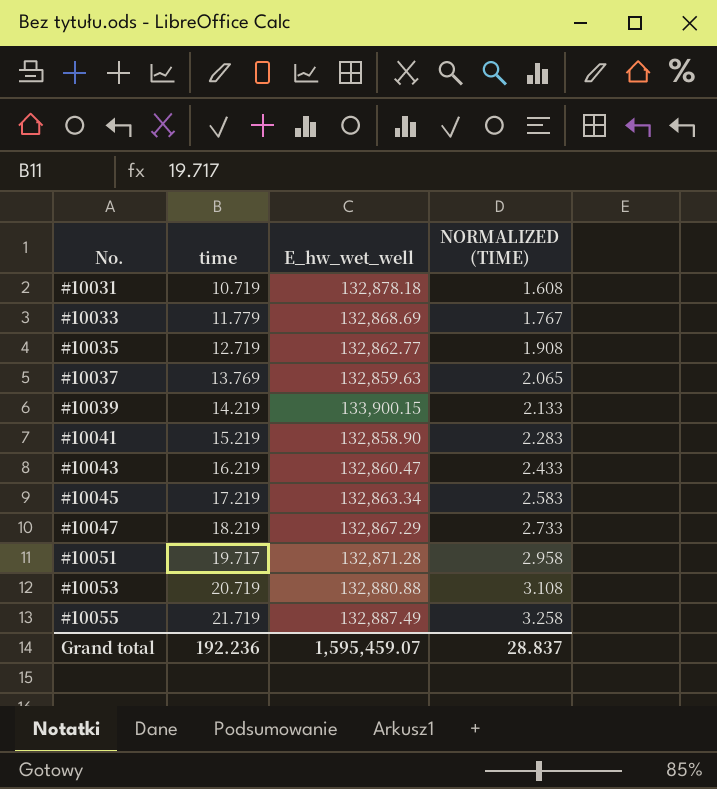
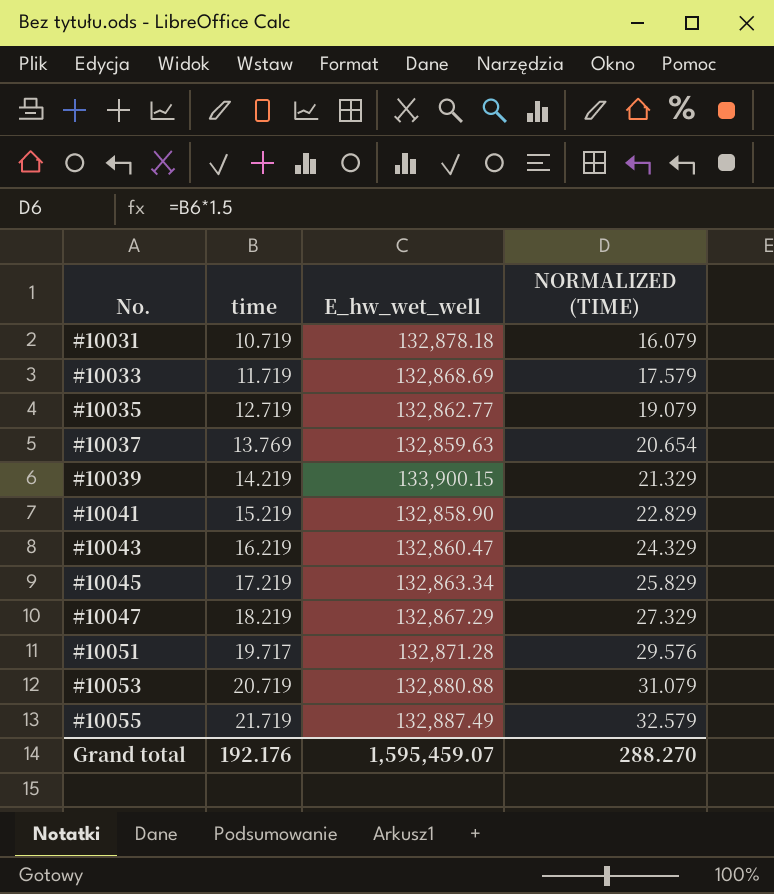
column NORMALIZED (TIME) | formula: [time] * 0.15 -> [time] * 1.5
#10033 | time: 11.779 -> 11.719
Grand total | time: 192.236 -> 192.176
Grand total | NORMALIZED (TIME): 28.837 -> 288.270

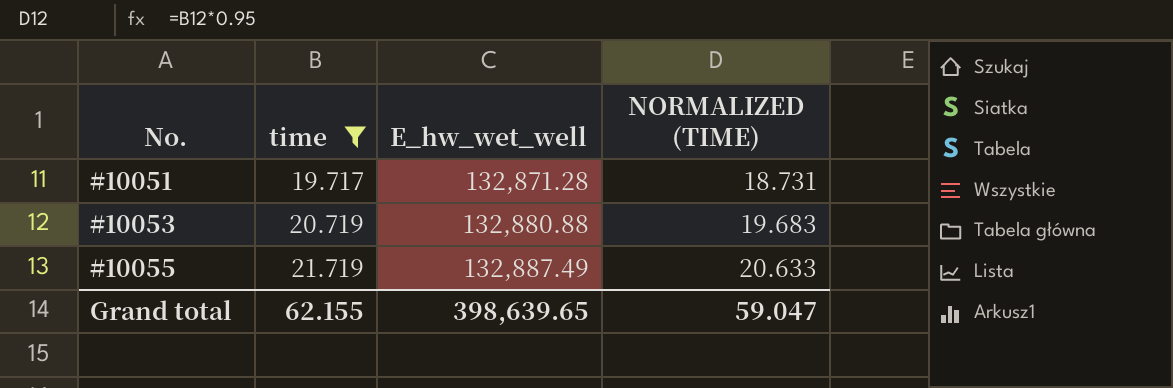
filter: none -> time >= 19.717
column NORMALIZED (TIME) | formula: [time] * 1.5 -> [time] * 0.95
Grand total | time: 192.176 -> 62.155
Grand total | E_hw_wet_well: 1,595,459.07 -> 398,639.65
Grand total | NORMALIZED (TIME): 288.270 -> 59.047

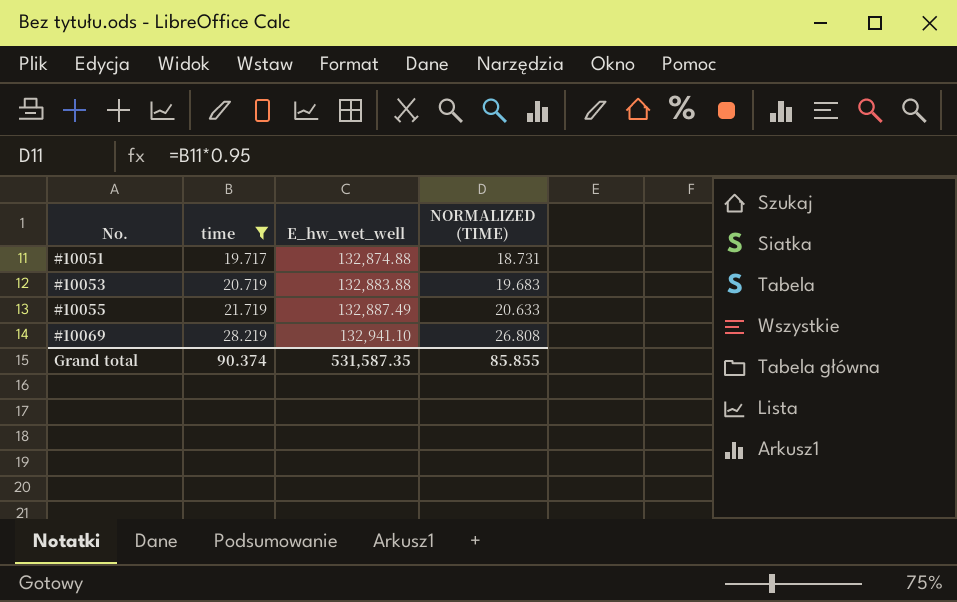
#10051 | E_hw_wet_well: 132,871.28 -> 132,874.88
#10053 | E_hw_wet_well: 132,880.88 -> 132,883.88
row #10069: none -> 28.219 | 132,941.10 | 26.808
Grand total | time: 62.155 -> 90.374
Grand total | E_hw_wet_well: 398,639.65 -> 531,587.35
Grand total | NORMALIZED (TIME): 59.047 -> 85.855

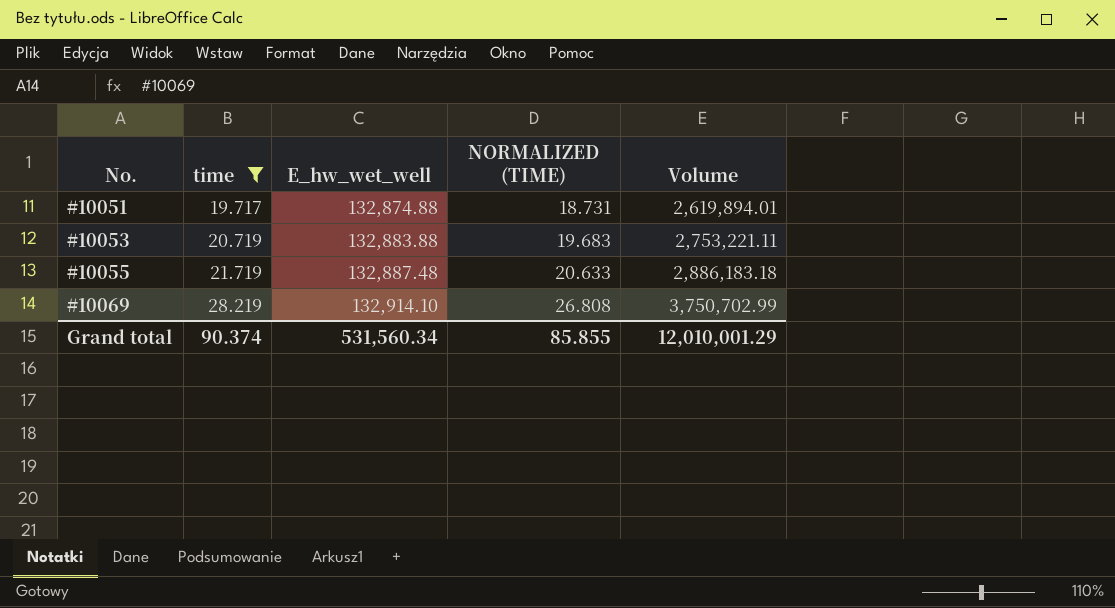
column Volume | formula: none -> [time] * [E_hw_wet_well]
#10055 | E_hw_wet_well: 132,887.49 -> 132,887.48
#10069 | E_hw_wet_well: 132,941.10 -> 132,914.10
Grand total | E_hw_wet_well: 531,587.35 -> 531,560.34

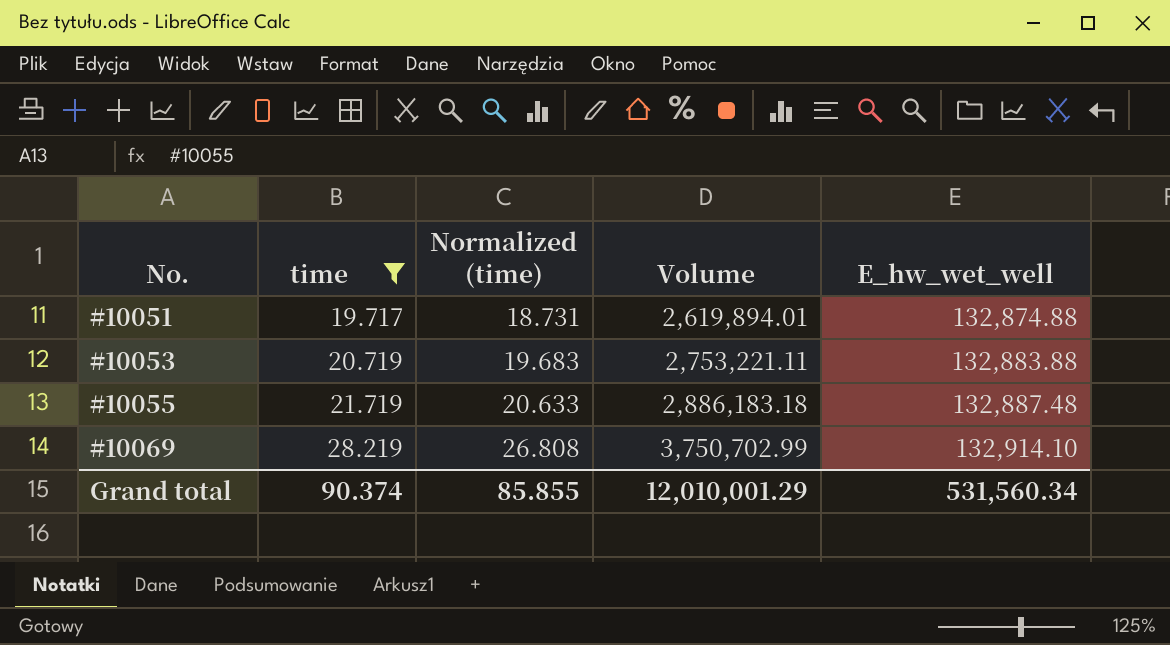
column name: NORMALIZED (TIME) -> Normalized (time)
column E_hw_wet_well | position: 3 -> 5

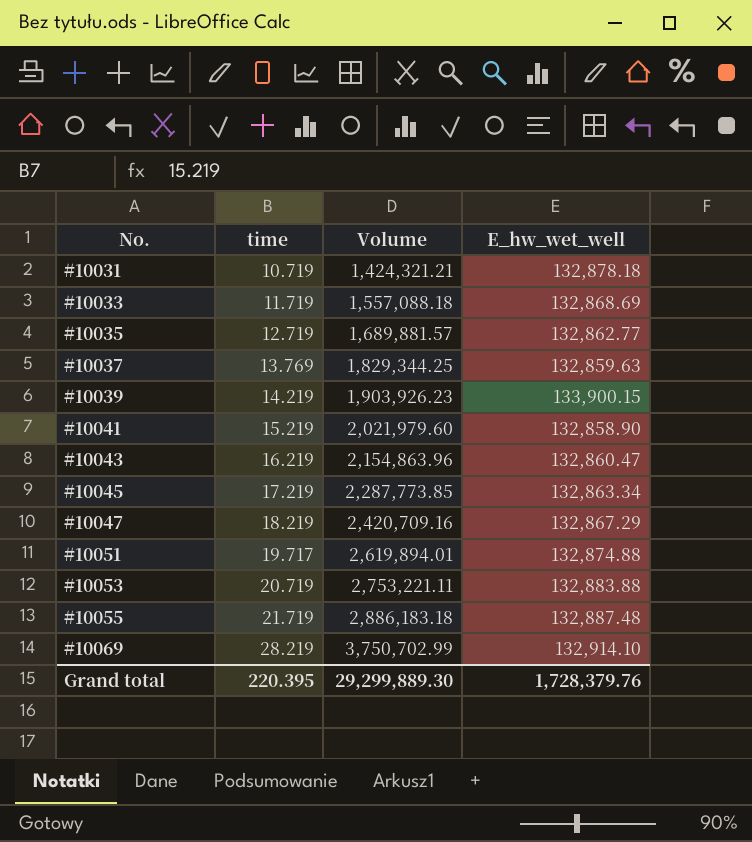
filter: time >= 19.717 -> none
column Normalized (time) | formula: [time] * 0.95 -> none
Grand total | time: 90.374 -> 220.395
Grand total | Volume: 12,010,001.29 -> 29,299,889.30
Grand total | E_hw_wet_well: 531,560.34 -> 1,728,379.76

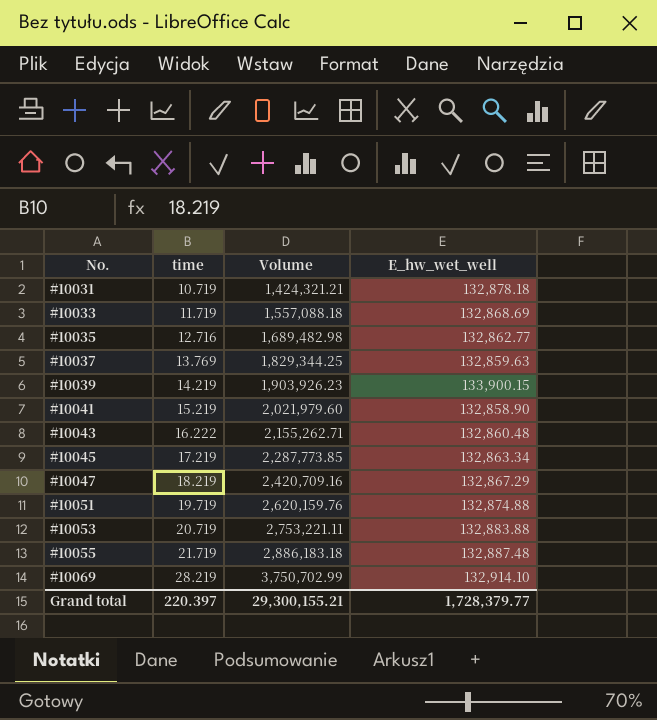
#10035 | time: 12.719 -> 12.716
#10035 | Volume: 1,689,881.57 -> 1,689,482.98
#10043 | time: 16.219 -> 16.222
#10043 | Volume: 2,154,863.96 -> 2,155,262.71
#10043 | E_hw_wet_well: 132,860.47 -> 132,860.48
#10051 | time: 19.717 -> 19.719
#10051 | Volume: 2,619,894.01 -> 2,620,159.76
Grand total | time: 220.395 -> 220.397
Grand total | Volume: 29,299,889.30 -> 29,300,155.21
Grand total | E_hw_wet_well: 1,728,379.76 -> 1,728,379.77

